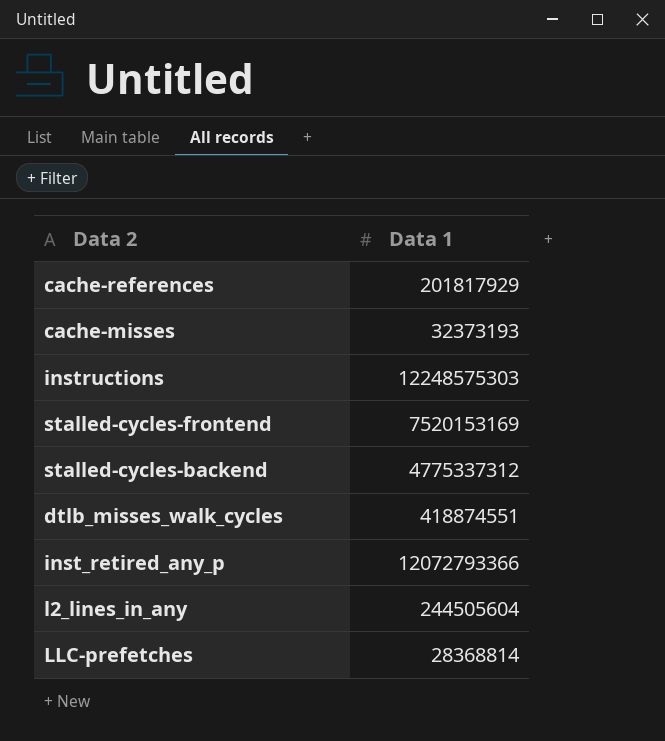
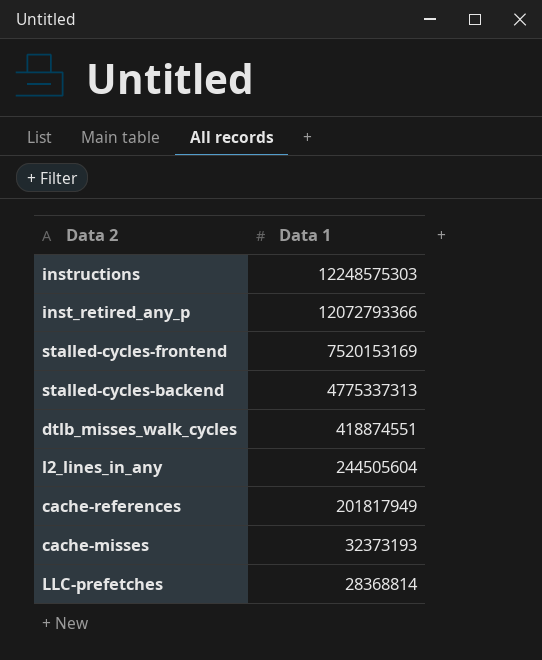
row order: none -> Data 1 descending
stalled-cycles-backend | Data 1: 4775337312 -> 4775337313
cache-references | Data 1: 201817929 -> 201817949

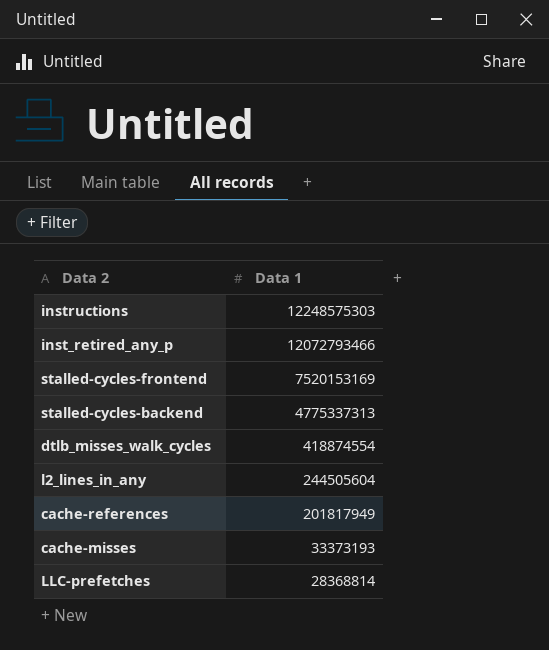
inst_retired_any_p | Data 1: 12072793366 -> 12072793466
dtlb_misses_walk_cycles | Data 1: 418874551 -> 418874554
cache-misses | Data 1: 32373193 -> 33373193

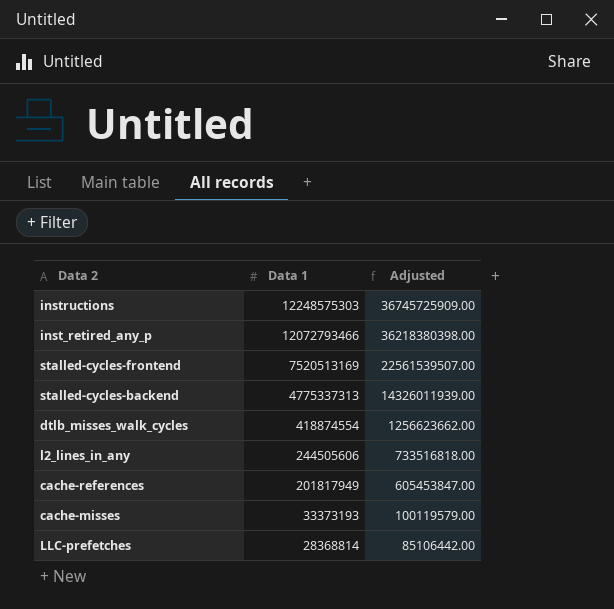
column Adjusted | formula: none -> [Data 1] * 3
stalled-cycles-frontend | Data 1: 7520153169 -> 7520513169
l2_lines_in_any | Data 1: 244505604 -> 244505606

